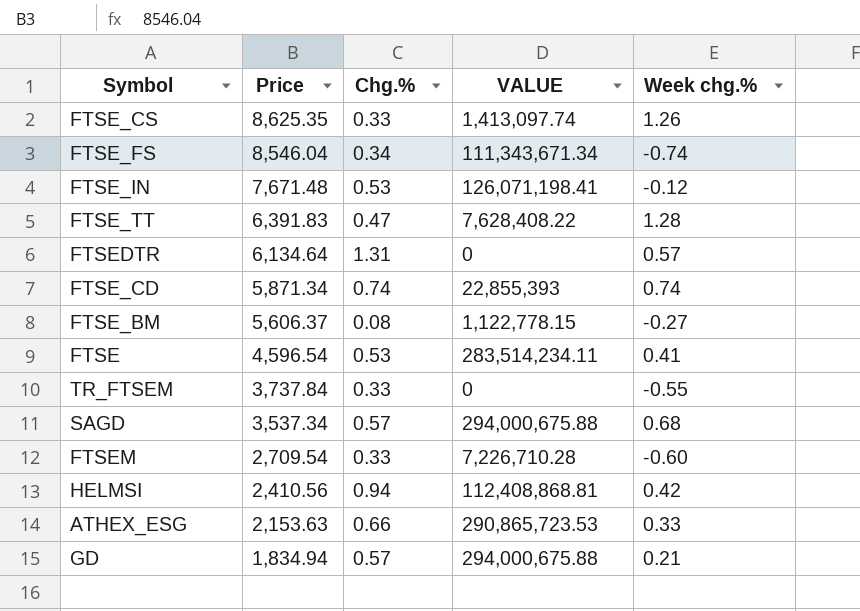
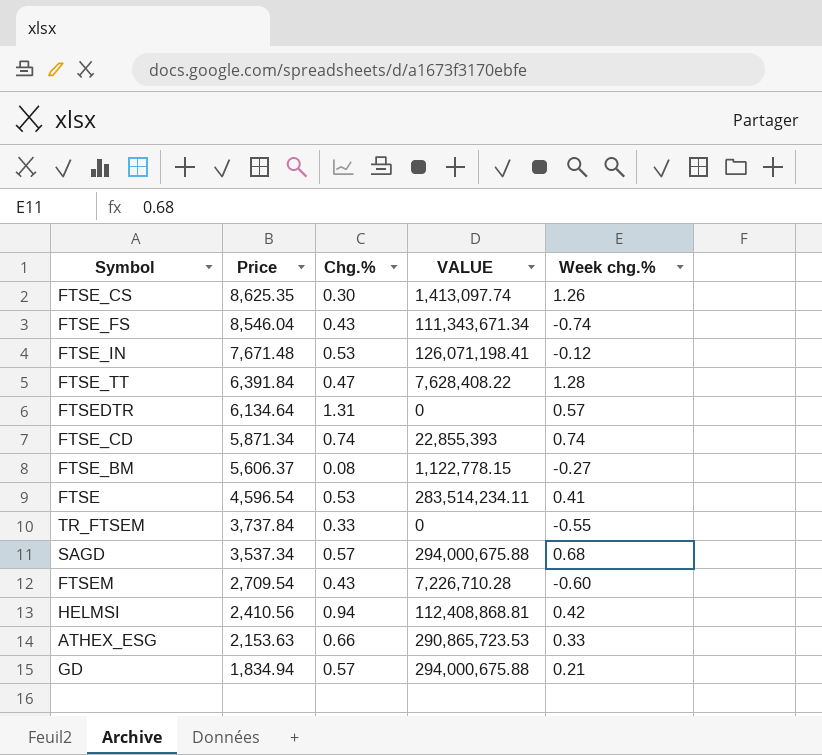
FTSE_CS | Chg.%: 0.33 -> 0.30
FTSE_FS | Chg.%: 0.34 -> 0.43
FTSE_TT | Price: 6,391.83 -> 6,391.84
FTSEM | Chg.%: 0.33 -> 0.43

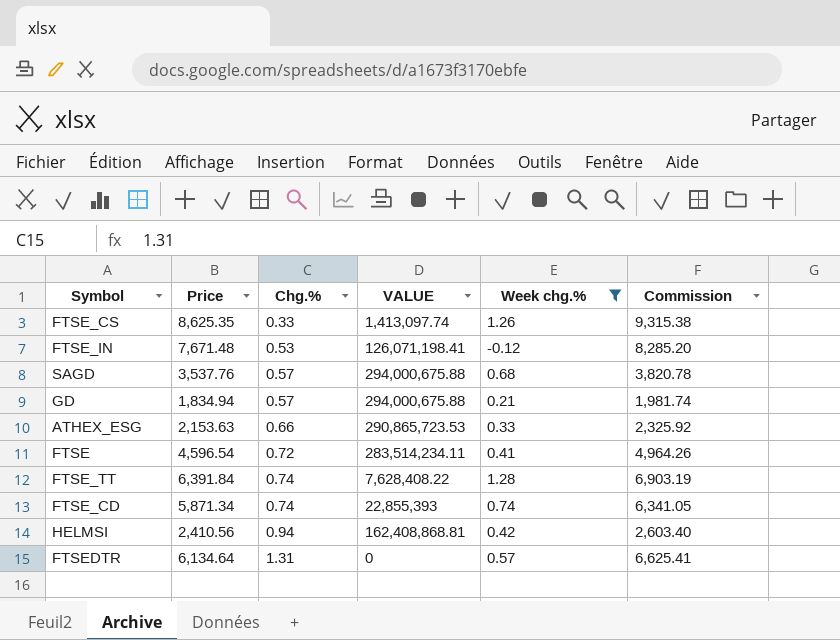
filter: none -> Week chg.% >= -0.12
row order: Price descending -> Chg.% ascending
column Commission | formula: none -> [Price] * 1.08
FTSE_CS | Chg.%: 0.30 -> 0.33
SAGD | Price: 3,537.34 -> 3,537.76
FTSE | Chg.%: 0.53 -> 0.72
FTSE_TT | Chg.%: 0.47 -> 0.74
HELMSI | VALUE: 112,408,868.81 -> 162,408,868.81

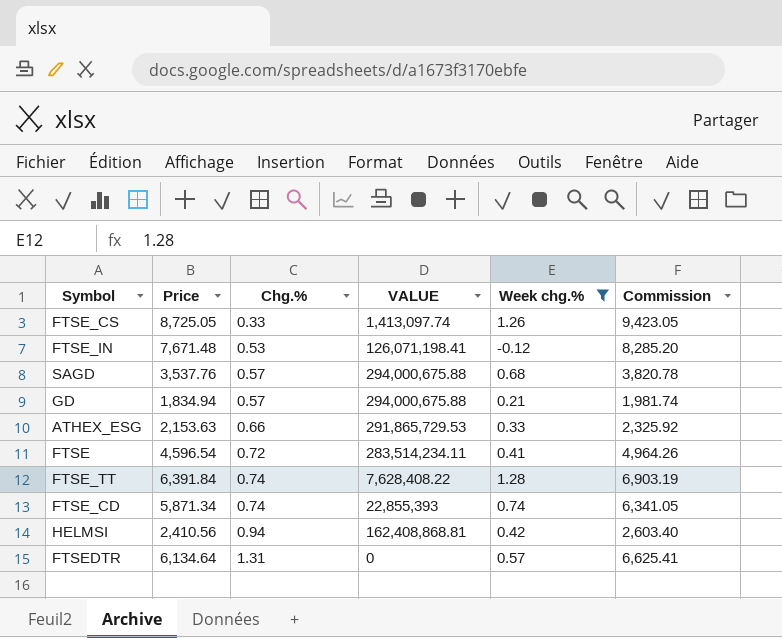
FTSE_CS | Price: 8,625.35 -> 8,725.05
FTSE_CS | Commission: 9,315.38 -> 9,423.05
ATHEX_ESG | VALUE: 290,865,723.53 -> 291,865,729.53

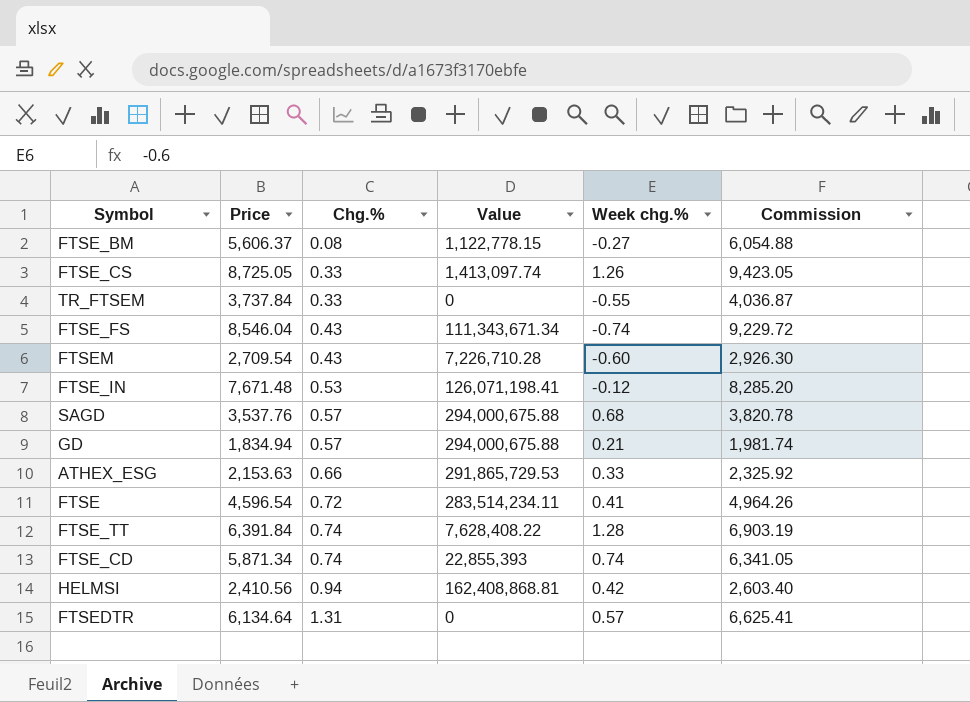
filter: Week chg.% >= -0.12 -> none
column name: VALUE -> Value

